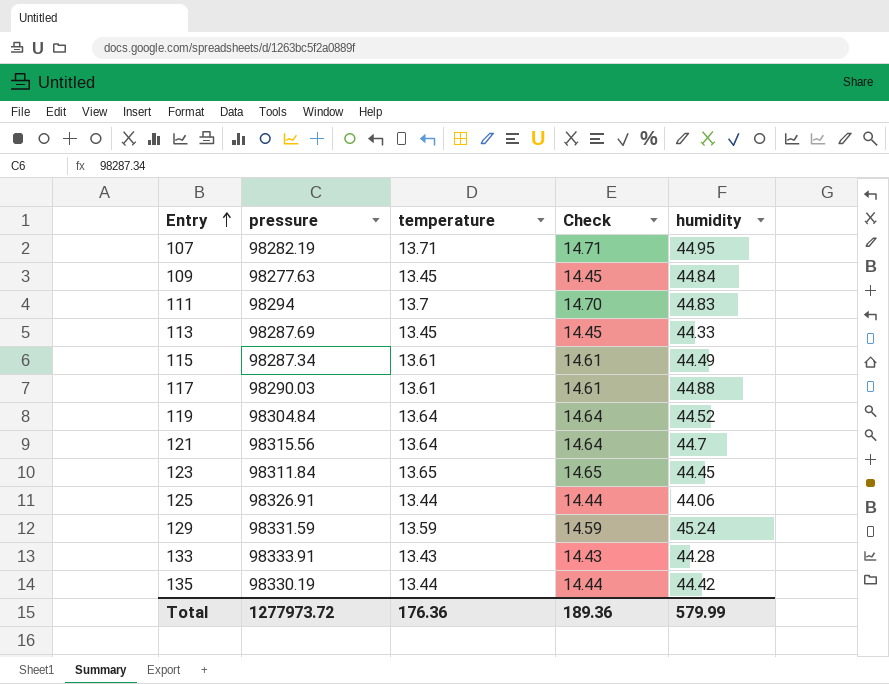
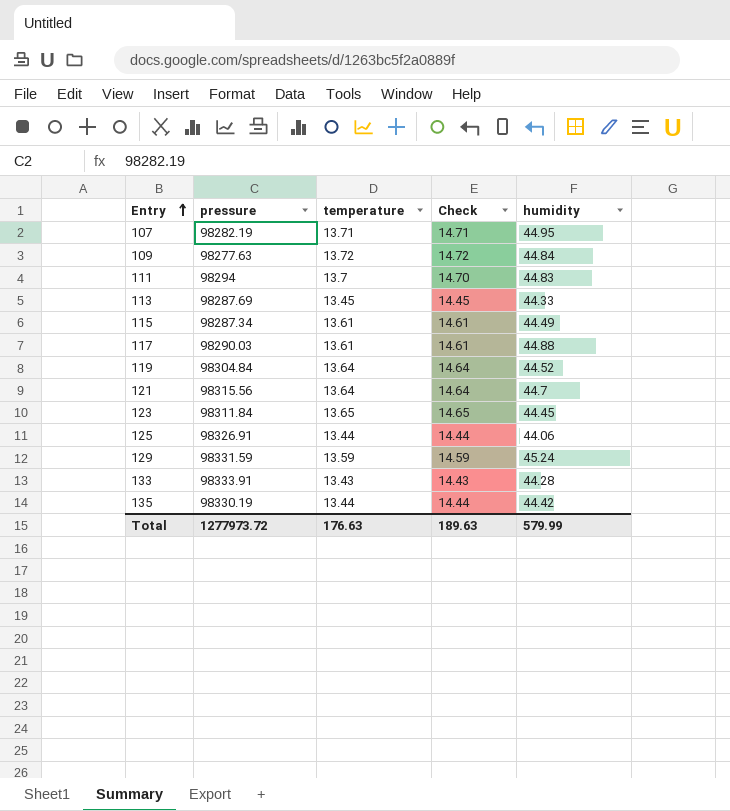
109 | temperature: 13.45 -> 13.72
109 | Check: 14.45 -> 14.72
Total | temperature: 176.36 -> 176.63
Total | Check: 189.36 -> 189.63

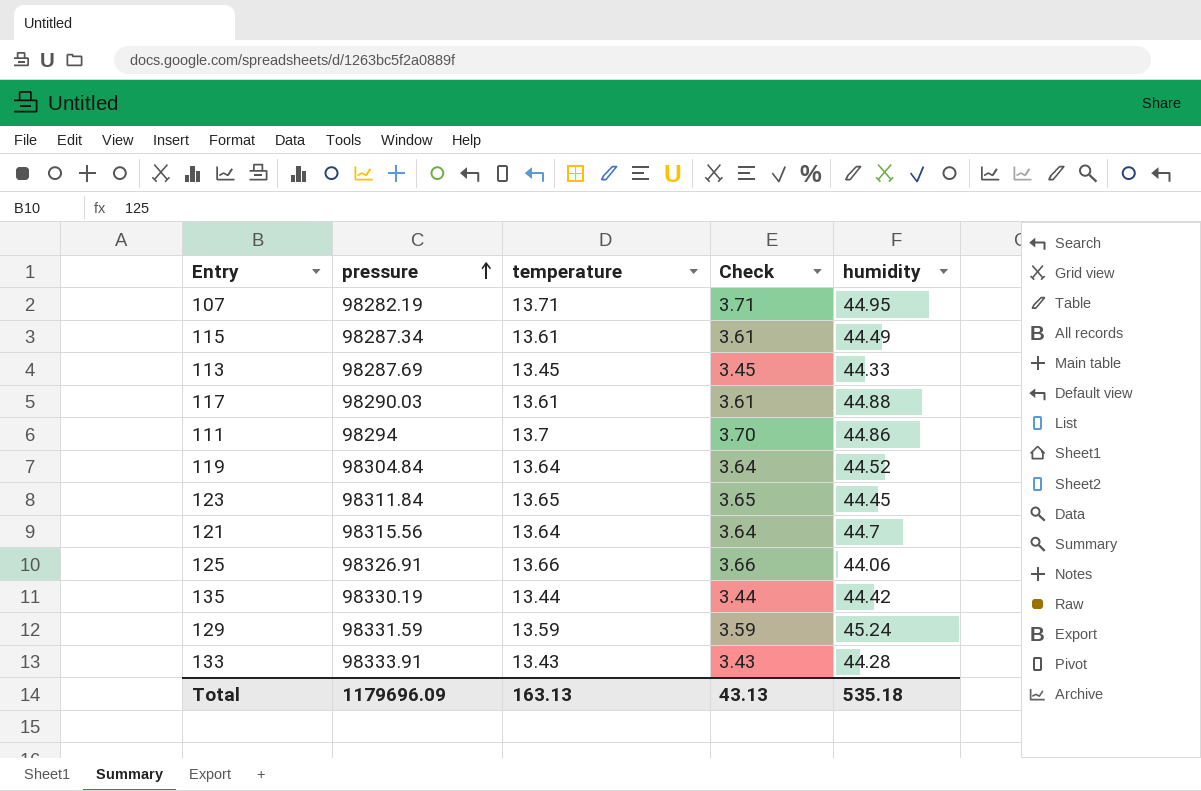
row order: Entry ascending -> pressure ascending
column Check | formula: [temperature] + 1 -> [temperature] - 10
row 109: 98277.63 | 13.72 | 14.72 | 44.84 -> none
111 | humidity: 44.83 -> 44.86
125 | temperature: 13.44 -> 13.66
Total | pressure: 1277973.72 -> 1179696.09
Total | temperature: 176.63 -> 163.13
Total | Check: 189.63 -> 43.13
Total | humidity: 579.99 -> 535.18

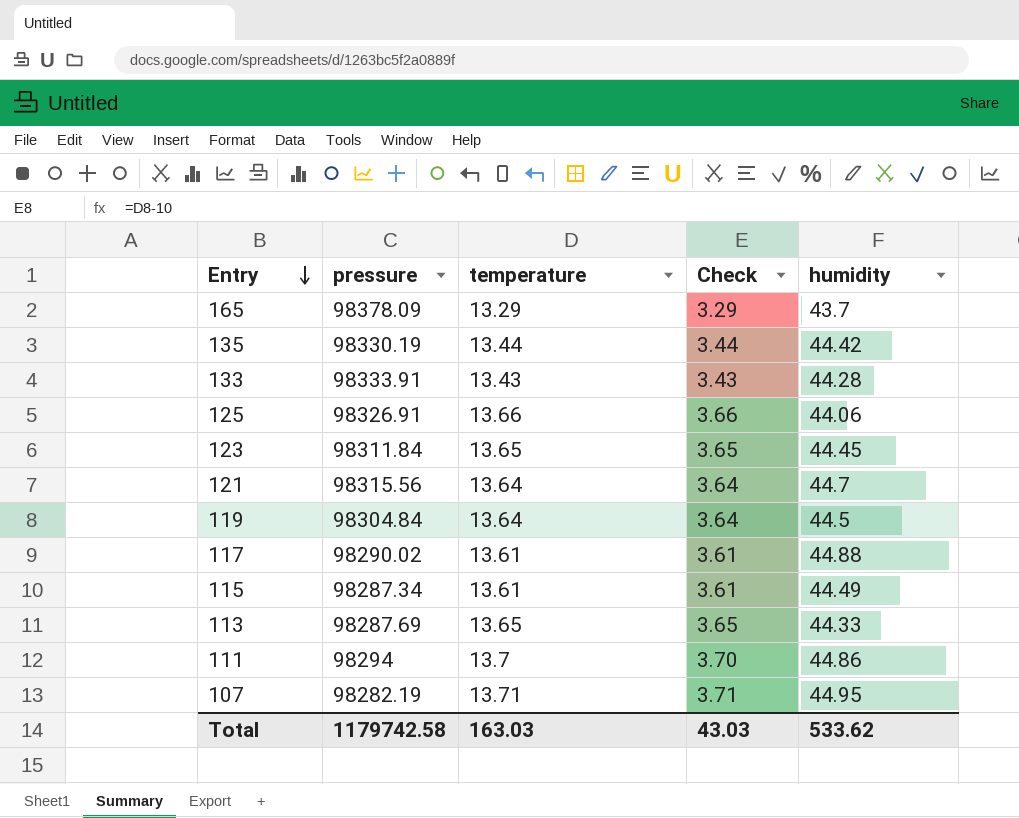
row order: pressure ascending -> Entry descending
row 129: 98331.59 | 13.59 | 3.59 | 45.24 -> none
row 165: none -> 98378.09 | 13.29 | 3.29 | 43.7
119 | humidity: 44.52 -> 44.5
117 | pressure: 98290.03 -> 98290.02
113 | temperature: 13.45 -> 13.65
113 | Check: 3.45 -> 3.65
Total | pressure: 1179696.09 -> 1179742.58
Total | temperature: 163.13 -> 163.03
Total | Check: 43.13 -> 43.03
Total | humidity: 535.18 -> 533.62

